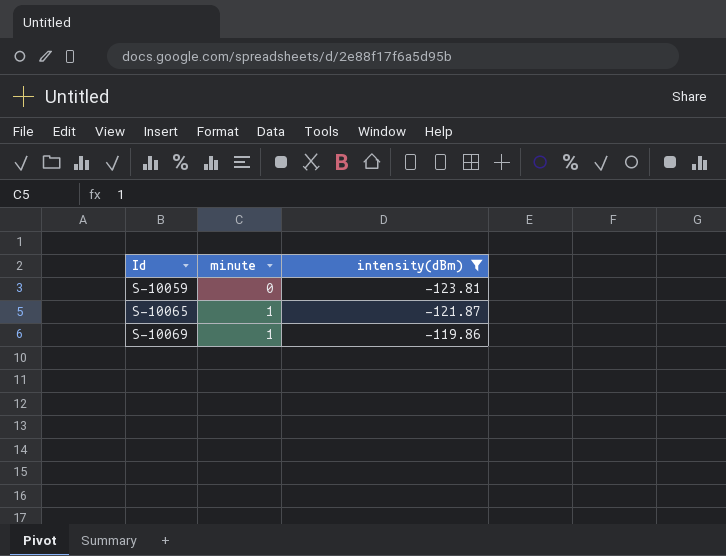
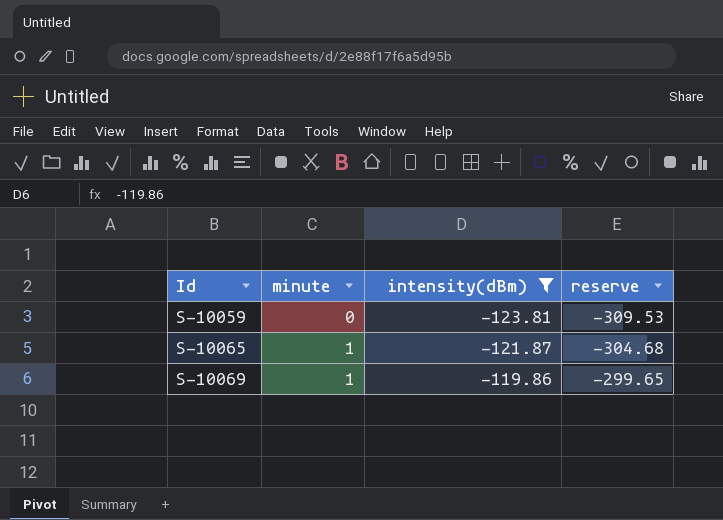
column reserve | formula: none -> [intensity(dBm)] * 2.5

